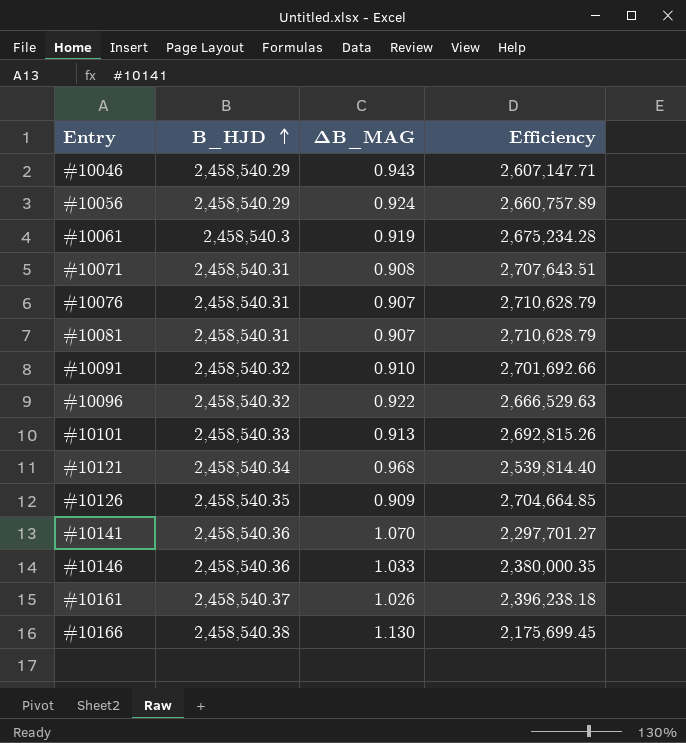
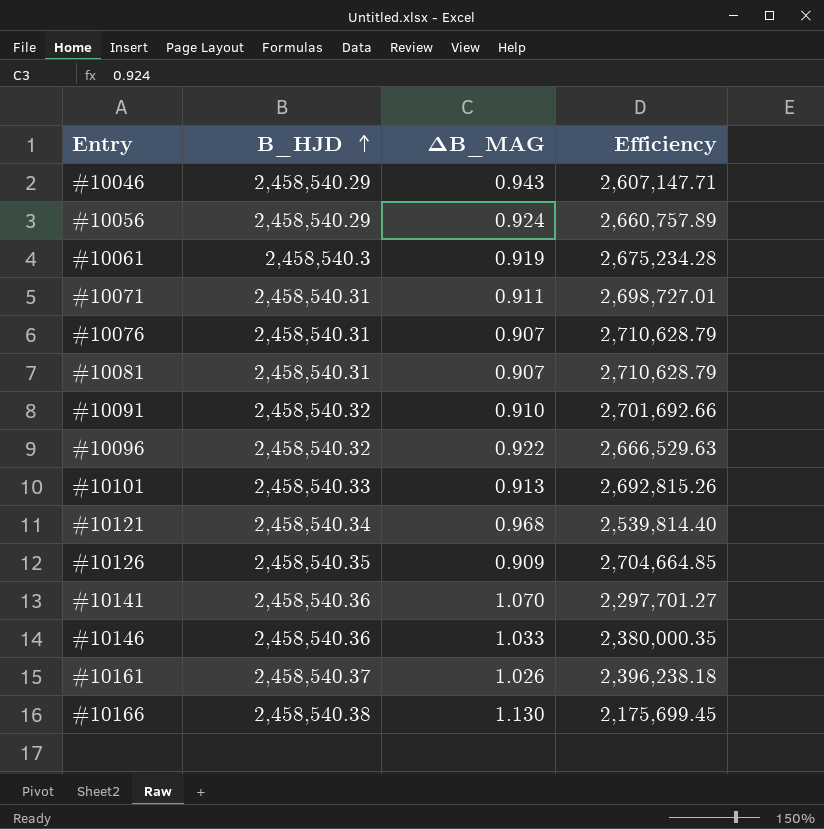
#10071 | ΔB_MAG: 0.908 -> 0.911
#10071 | Efficiency: 2,707,643.51 -> 2,698,727.01

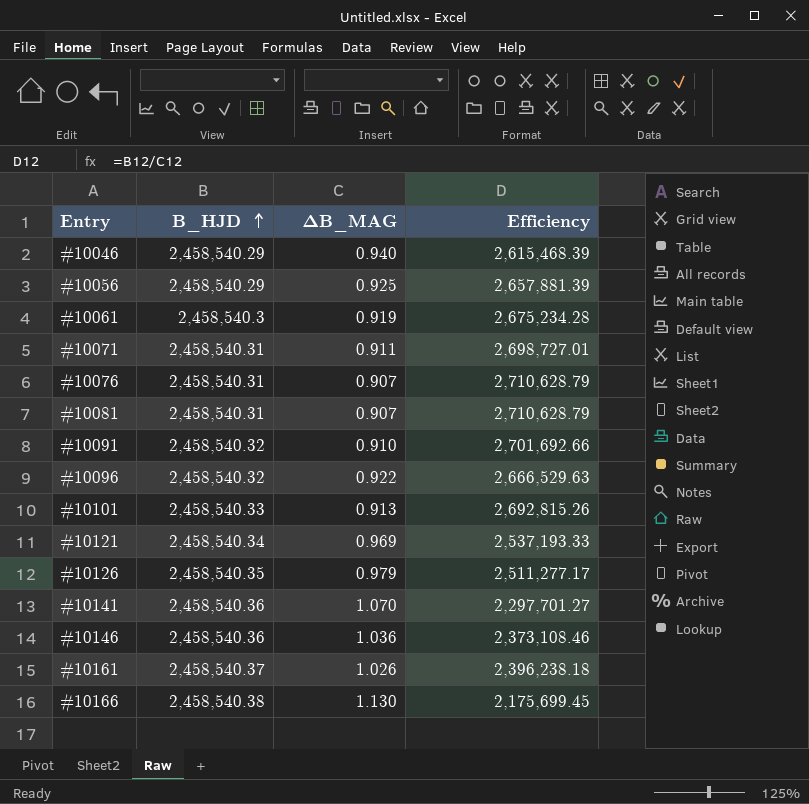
#10046 | ΔB_MAG: 0.943 -> 0.940
#10046 | Efficiency: 2,607,147.71 -> 2,615,468.39
#10056 | ΔB_MAG: 0.924 -> 0.925
#10056 | Efficiency: 2,660,757.89 -> 2,657,881.39
#10121 | ΔB_MAG: 0.968 -> 0.969
#10121 | Efficiency: 2,539,814.40 -> 2,537,193.33
#10126 | ΔB_MAG: 0.909 -> 0.979
#10126 | Efficiency: 2,704,664.85 -> 2,511,277.17
#10146 | ΔB_MAG: 1.033 -> 1.036
#10146 | Efficiency: 2,380,000.35 -> 2,373,108.46

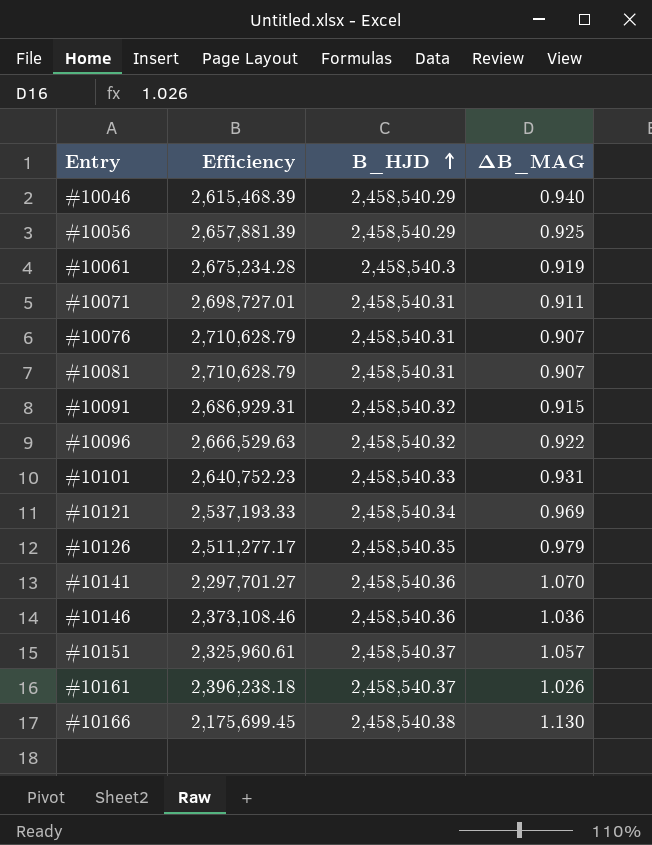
column Efficiency | position: 4 -> 2
#10091 | Efficiency: 2,701,692.66 -> 2,686,929.31
#10091 | ΔB_MAG: 0.910 -> 0.915
#10101 | Efficiency: 2,692,815.26 -> 2,640,752.23
#10101 | ΔB_MAG: 0.913 -> 0.931
row #10151: none -> 2,325,960.61 | 2,458,540.37 | 1.057

